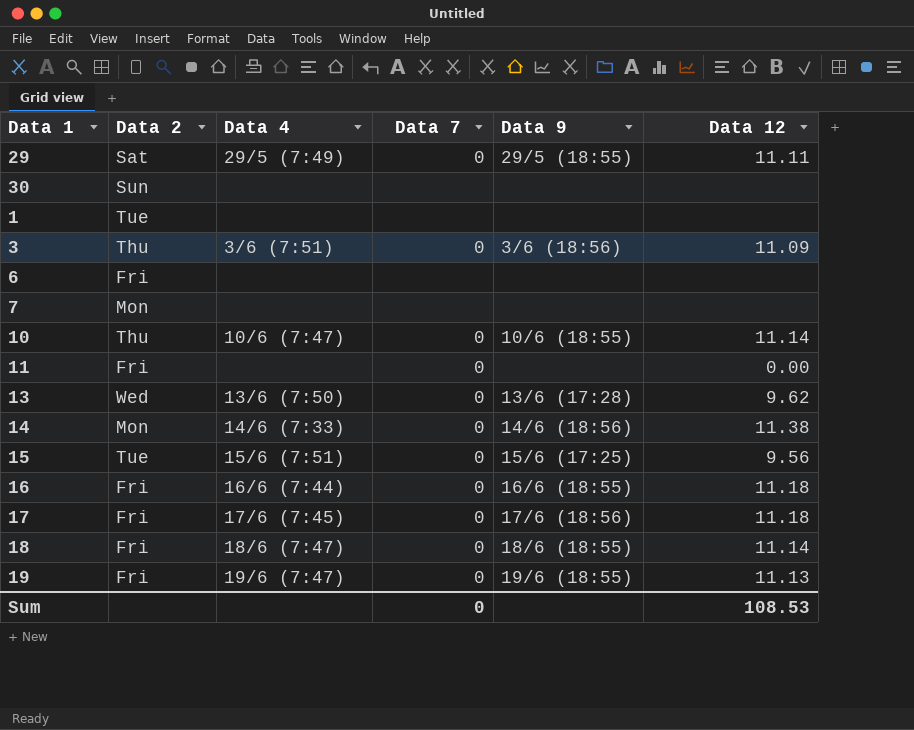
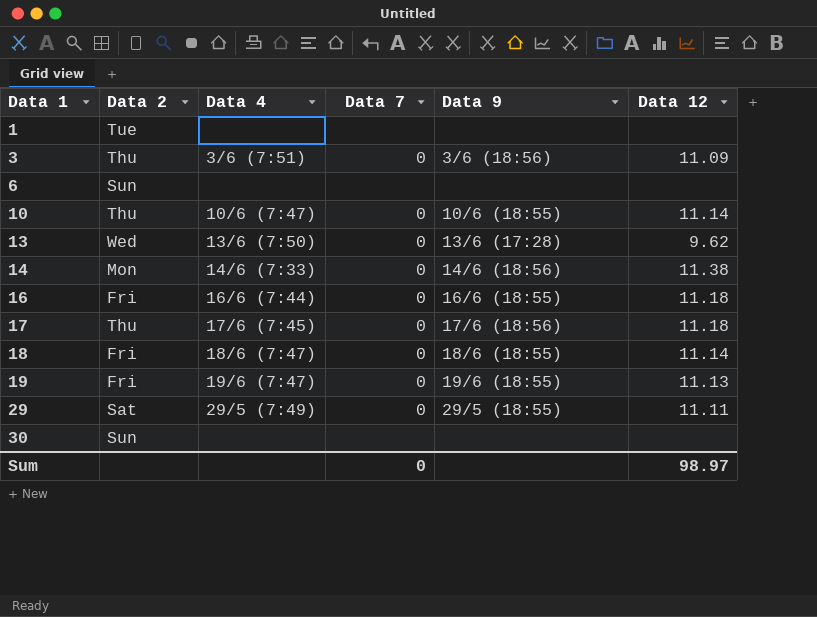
row order: none -> Data 1 ascending
row 7: Mon | none | none | none | none -> none
row 11: Fri | none | 0 | none | 0.00 -> none
row 15: Tue | 15/6 (7:51) | 0 | 15/6 (17:25) | 9.56 -> none
6 | Data 2: Fri -> Sun
17 | Data 2: Fri -> Thu
Sum | Data 12: 108.53 -> 98.97

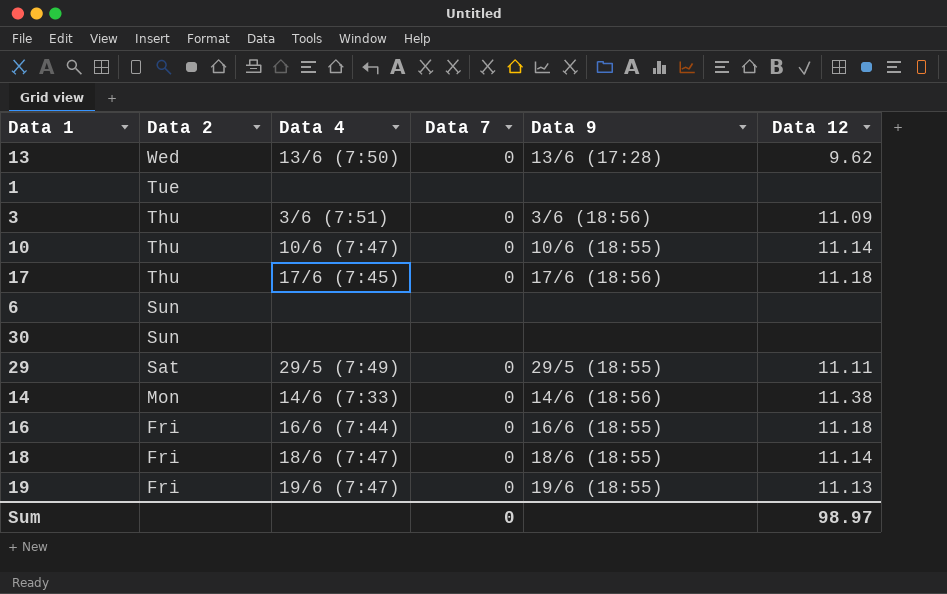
row order: Data 1 ascending -> Data 2 descending

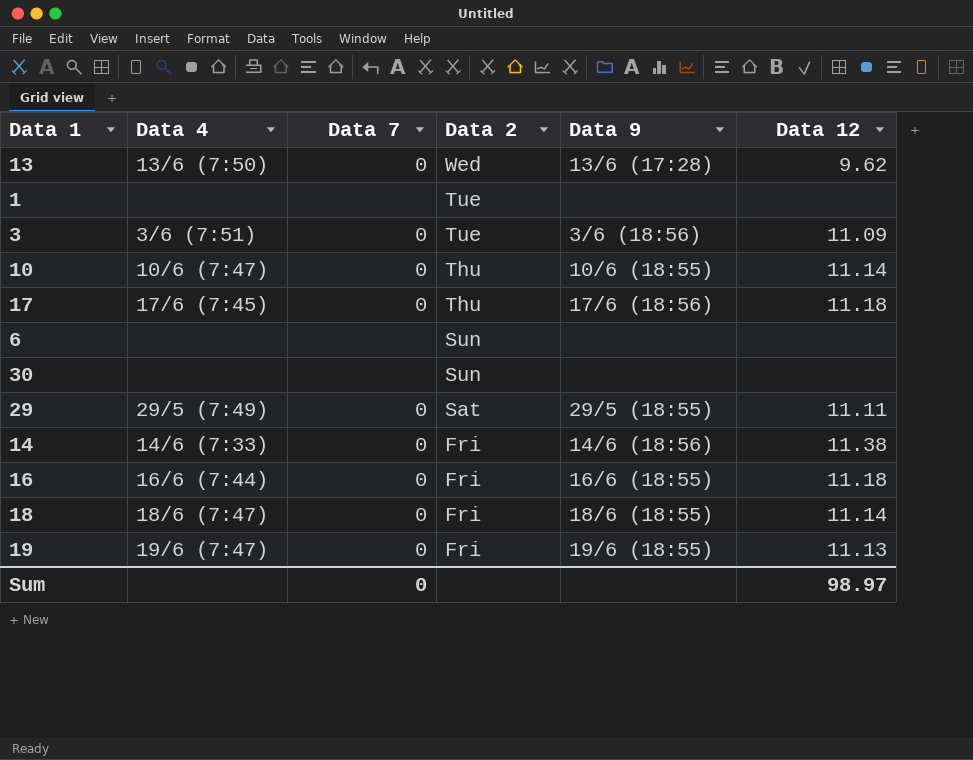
column Data 2 | position: 2 -> 4
3 | Data 2: Thu -> Tue
14 | Data 2: Mon -> Fri

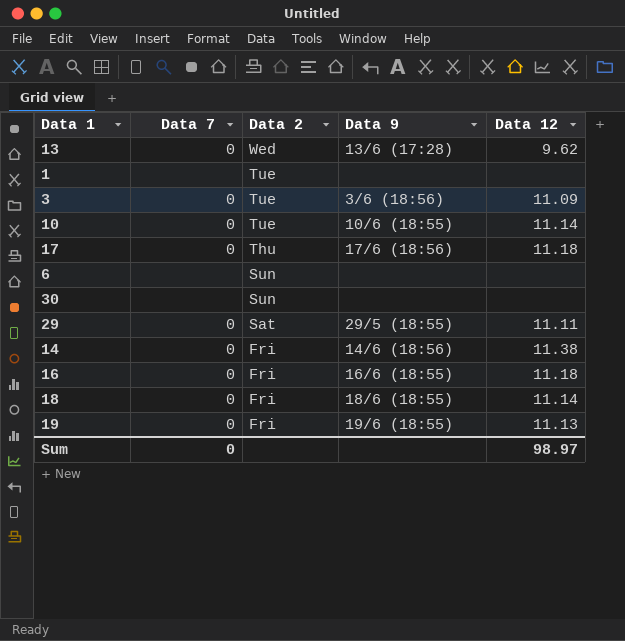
column Data 4 | position: 2 -> none
10 | Data 2: Thu -> Tue

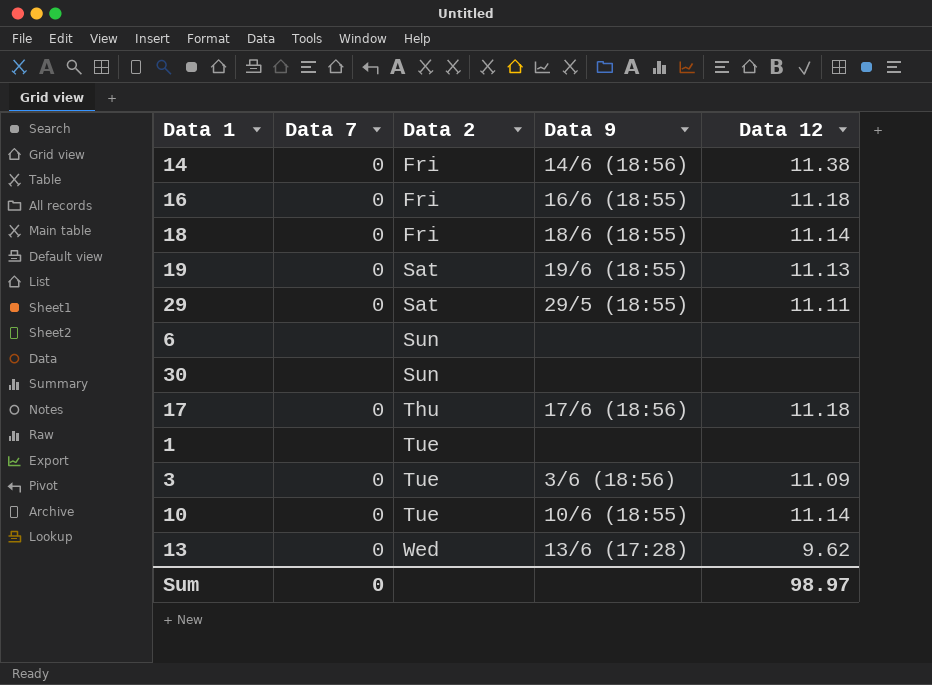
row order: Data 2 descending -> Data 2 ascending
19 | Data 2: Fri -> Sat

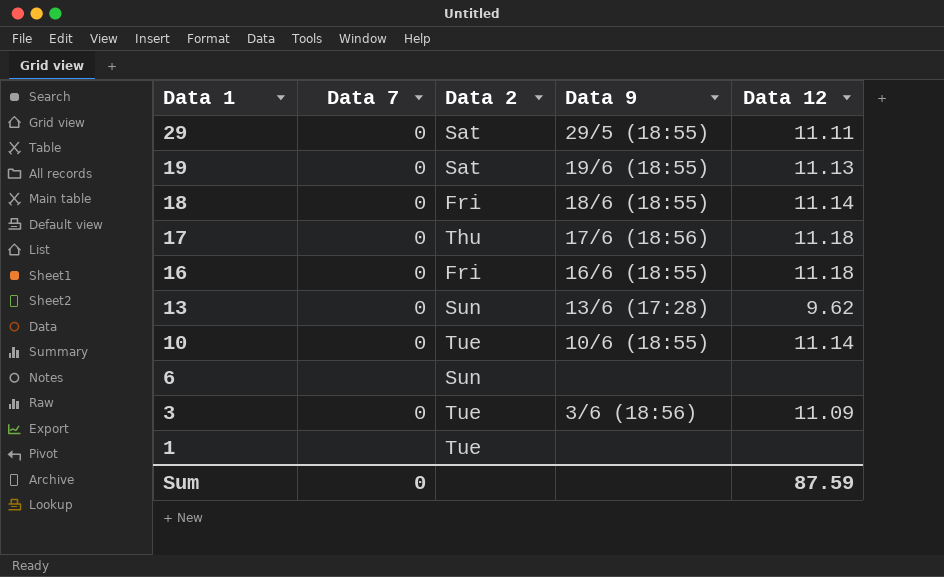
row order: Data 2 ascending -> Data 1 descending
row 14: 0 | Fri | 14/6 (18:56) | 11.38 -> none
row 30: none | Sun | none | none -> none
13 | Data 2: Wed -> Sun
Sum | Data 12: 98.97 -> 87.59

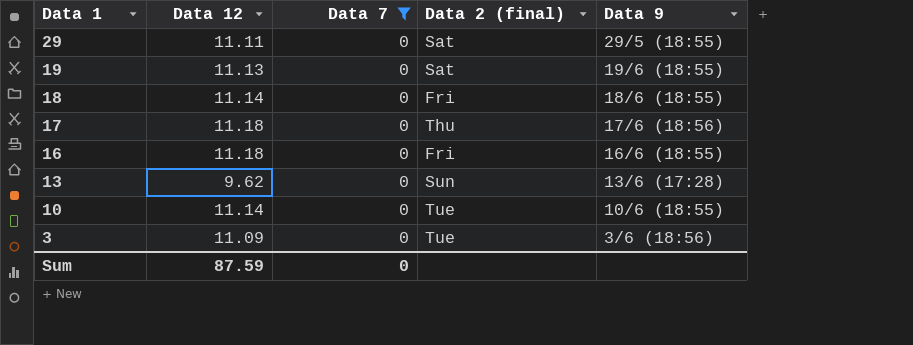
filter: none -> Data 7 = 0
column Data 12 | position: 5 -> 2
column name: Data 2 -> Data 2 (final)

